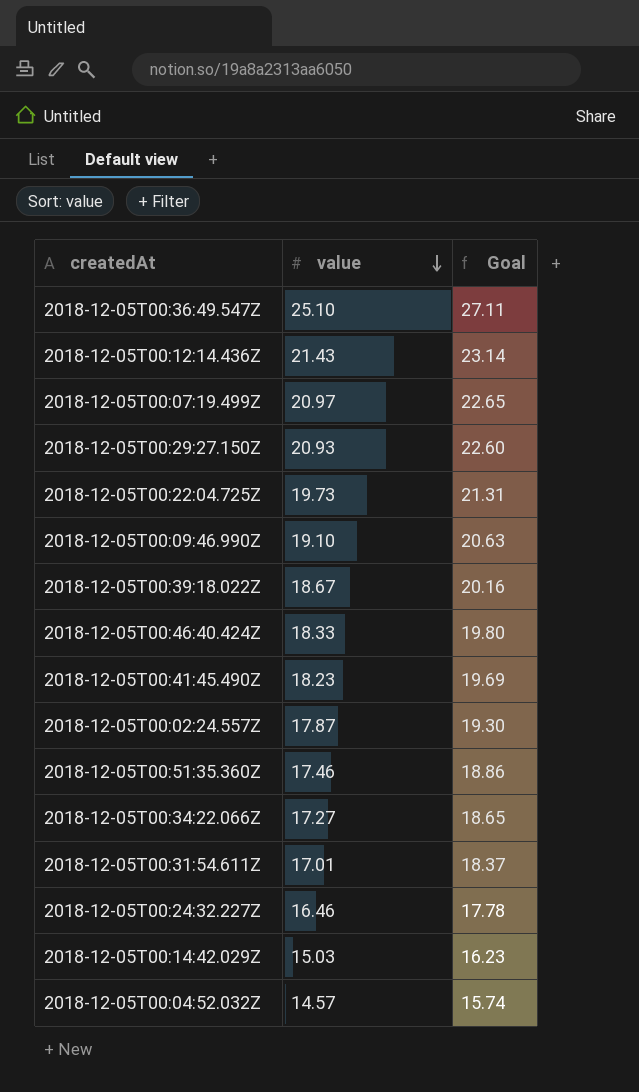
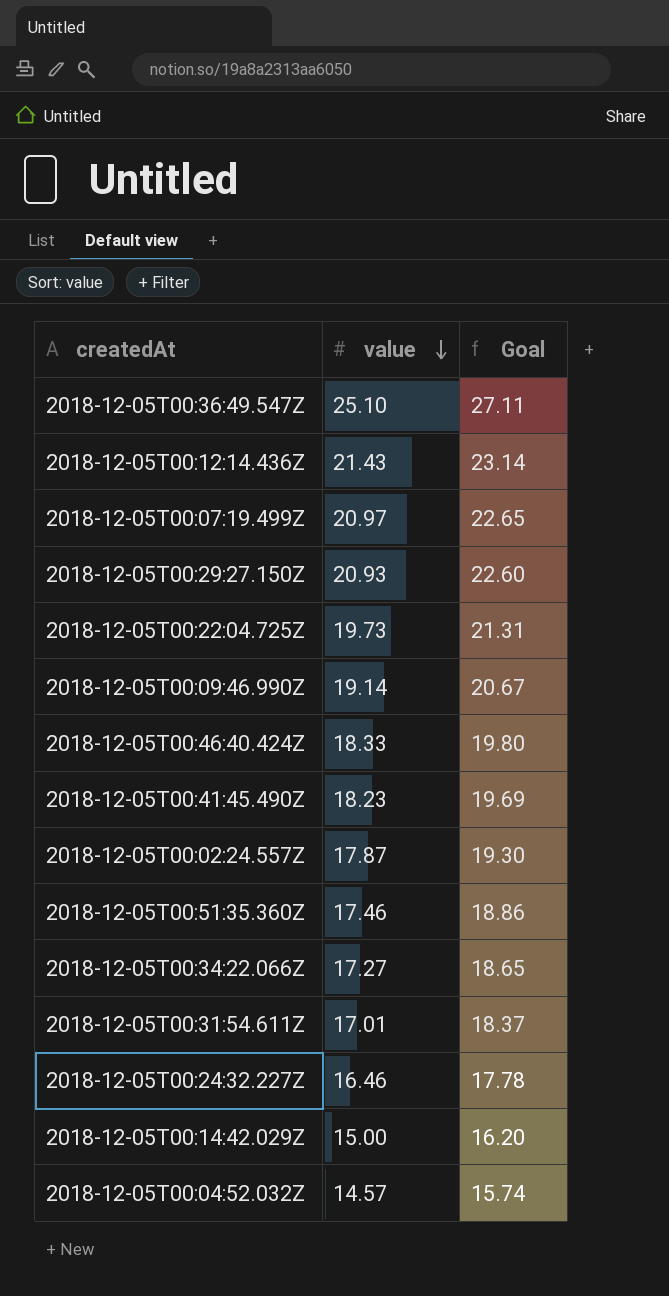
row 2018-12-05T00:39:18.022Z: 18.67 | 20.16 -> none
2018-12-05T00:09:46.990Z | value: 19.10 -> 19.14
2018-12-05T00:09:46.990Z | Goal: 20.63 -> 20.67
2018-12-05T00:14:42.029Z | value: 15.03 -> 15.00
2018-12-05T00:14:42.029Z | Goal: 16.23 -> 16.20

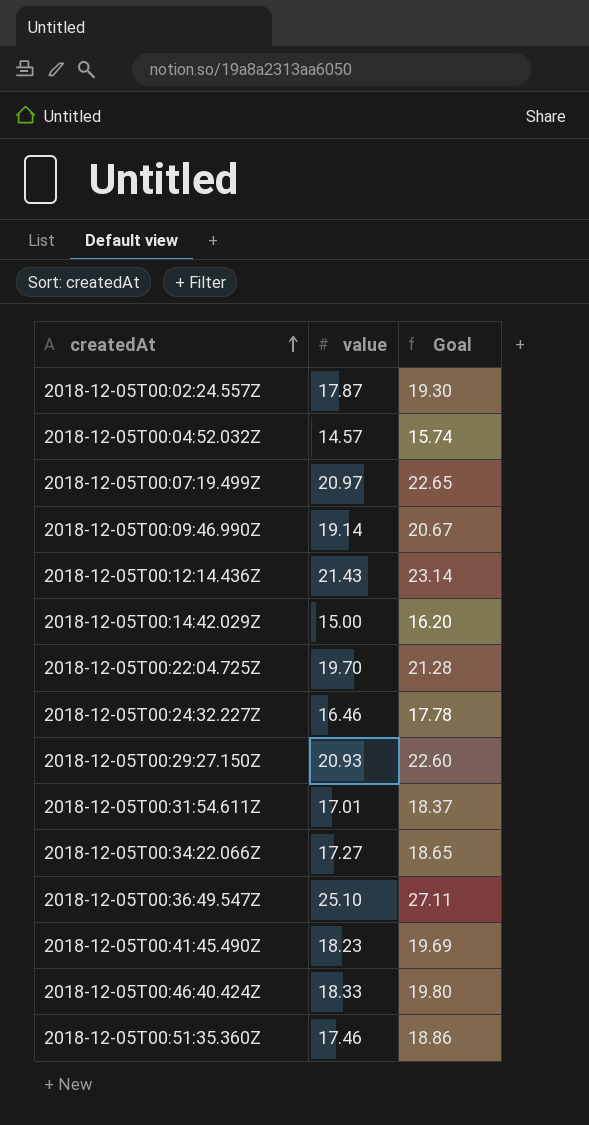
row order: value descending -> createdAt ascending
2018-12-05T00:22:04.725Z | value: 19.73 -> 19.70
2018-12-05T00:22:04.725Z | Goal: 21.31 -> 21.28

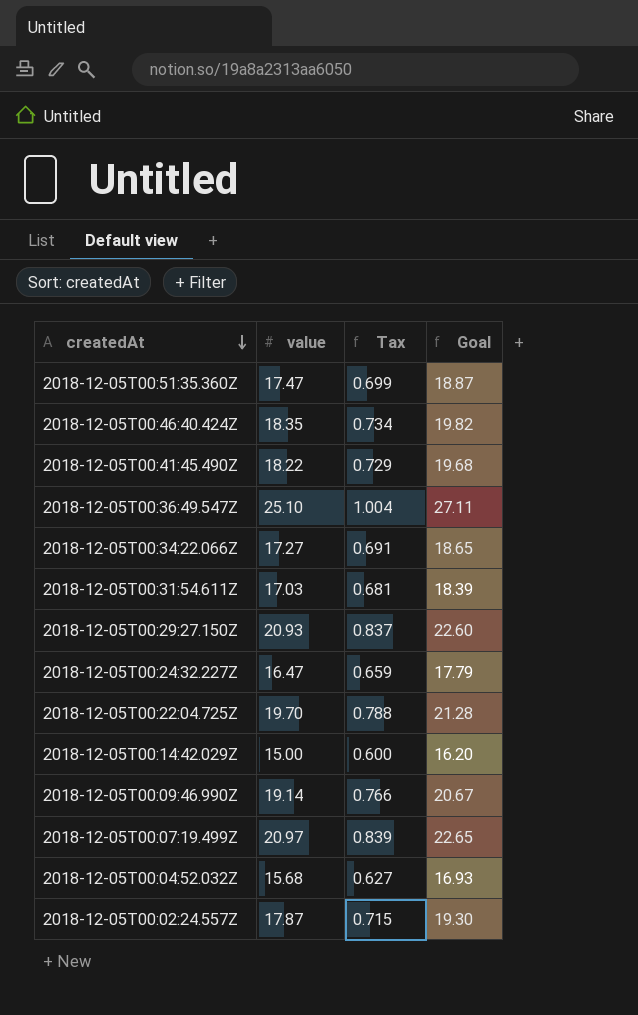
row order: createdAt ascending -> createdAt descending
column Tax | formula: none -> [value] * 0.04
row 2018-12-05T00:12:14.436Z: 21.43 | 23.14 -> none
2018-12-05T00:51:35.360Z | value: 17.46 -> 17.47
2018-12-05T00:51:35.360Z | Goal: 18.86 -> 18.87
2018-12-05T00:46:40.424Z | value: 18.33 -> 18.35
2018-12-05T00:46:40.424Z | Goal: 19.80 -> 19.82
2018-12-05T00:41:45.490Z | value: 18.23 -> 18.22
2018-12-05T00:41:45.490Z | Goal: 19.69 -> 19.68
2018-12-05T00:31:54.611Z | value: 17.01 -> 17.03
2018-12-05T00:31:54.611Z | Goal: 18.37 -> 18.39
2018-12-05T00:24:32.227Z | value: 16.46 -> 16.47
2018-12-05T00:24:32.227Z | Goal: 17.78 -> 17.79
2018-12-05T00:04:52.032Z | value: 14.57 -> 15.68
2018-12-05T00:04:52.032Z | Goal: 15.74 -> 16.93

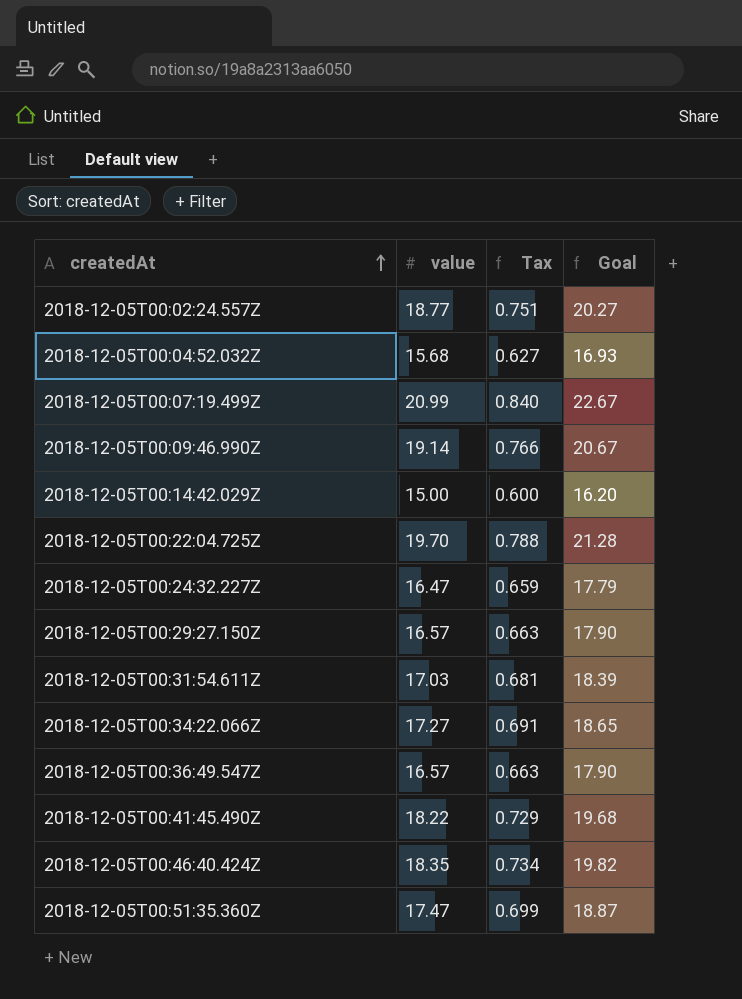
row order: createdAt descending -> createdAt ascending
2018-12-05T00:02:24.557Z | value: 17.87 -> 18.77
2018-12-05T00:02:24.557Z | Tax: 0.715 -> 0.751
2018-12-05T00:02:24.557Z | Goal: 19.30 -> 20.27
2018-12-05T00:07:19.499Z | value: 20.97 -> 20.99
2018-12-05T00:07:19.499Z | Tax: 0.839 -> 0.840
2018-12-05T00:07:19.499Z | Goal: 22.65 -> 22.67
2018-12-05T00:29:27.150Z | value: 20.93 -> 16.57
2018-12-05T00:29:27.150Z | Tax: 0.837 -> 0.663
2018-12-05T00:29:27.150Z | Goal: 22.60 -> 17.90
2018-12-05T00:36:49.547Z | value: 25.10 -> 16.57
2018-12-05T00:36:49.547Z | Tax: 1.004 -> 0.663
2018-12-05T00:36:49.547Z | Goal: 27.11 -> 17.90

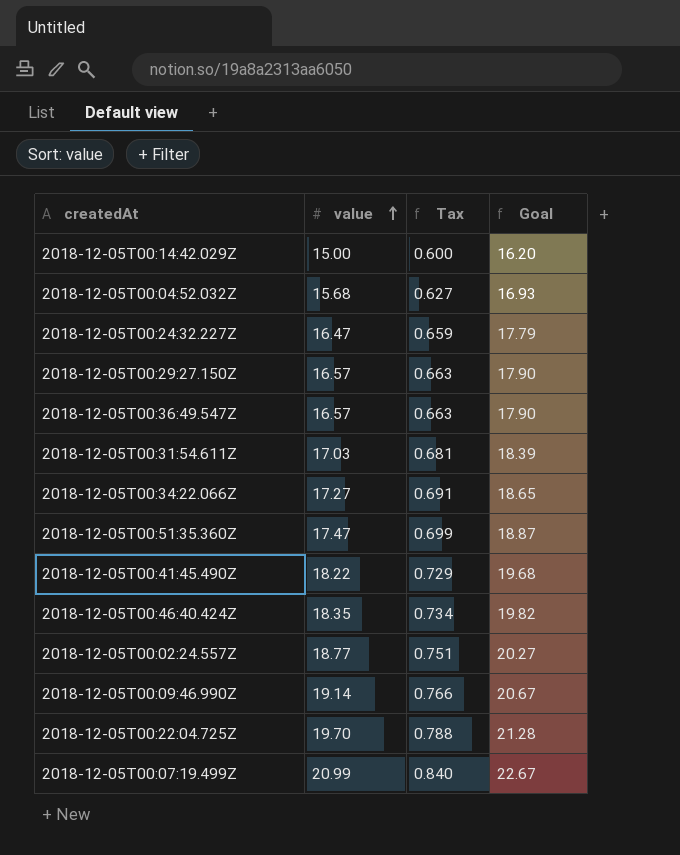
row order: createdAt ascending -> value ascending

